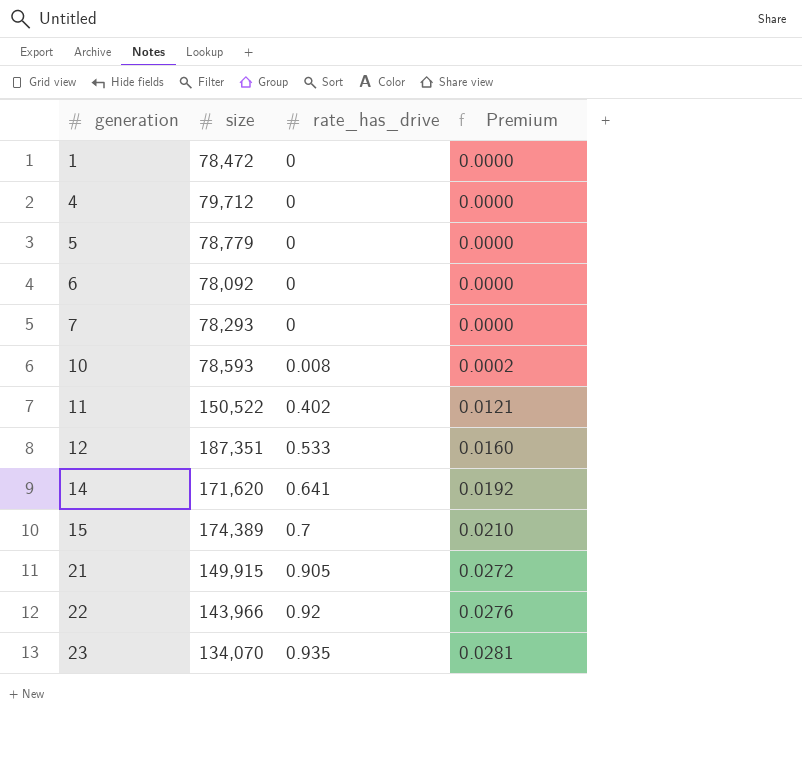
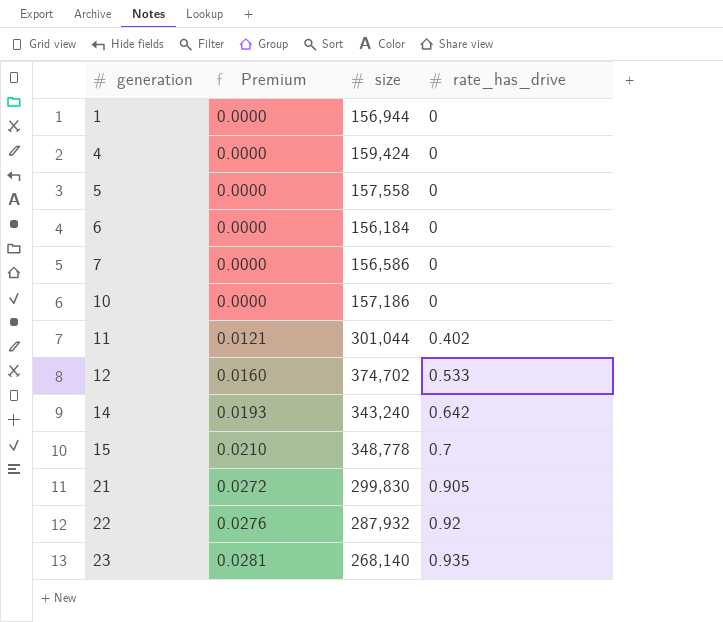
column Premium | position: 4 -> 2
1 | size: 78,472 -> 156,944
4 | size: 79,712 -> 159,424
5 | size: 78,779 -> 157,558
6 | size: 78,092 -> 156,184
7 | size: 78,293 -> 156,586
10 | Premium: 0.0002 -> 0.0000
10 | size: 78,593 -> 157,186
10 | rate_has_drive: 0.008 -> 0
11 | size: 150,522 -> 301,044
12 | size: 187,351 -> 374,702
14 | Premium: 0.0192 -> 0.0193
14 | size: 171,620 -> 343,240
14 | rate_has_drive: 0.641 -> 0.642
15 | size: 174,389 -> 348,778
21 | size: 149,915 -> 299,830
22 | size: 143,966 -> 287,932
23 | size: 134,070 -> 268,140

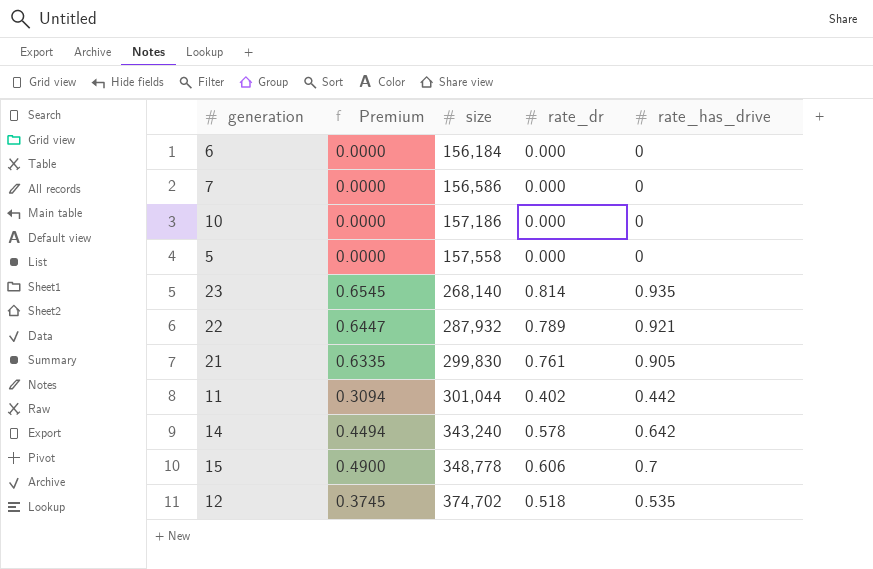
row order: generation ascending -> size ascending
column Premium | formula: [rate_has_drive] * 0.03 -> [rate_has_drive] * 0.7
column rate_dr | position: none -> 4
row 1: 0.0000 | 156,944 | 0 -> none
row 4: 0.0000 | 159,424 | 0 -> none
22 | rate_has_drive: 0.92 -> 0.921
11 | rate_has_drive: 0.402 -> 0.442
12 | rate_has_drive: 0.533 -> 0.535

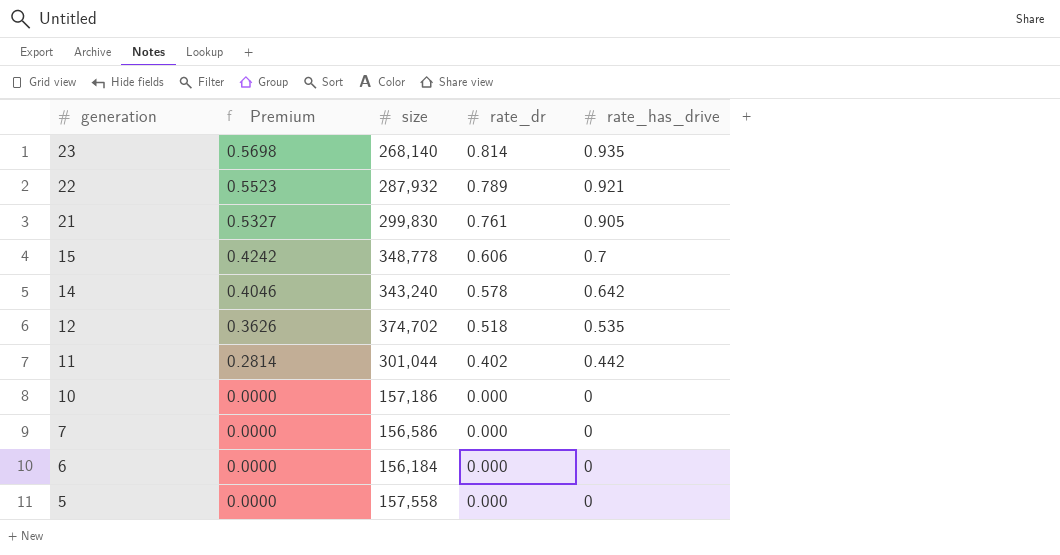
row order: size ascending -> generation descending
column Premium | formula: [rate_has_drive] * 0.7 -> [rate_dr] * 0.7

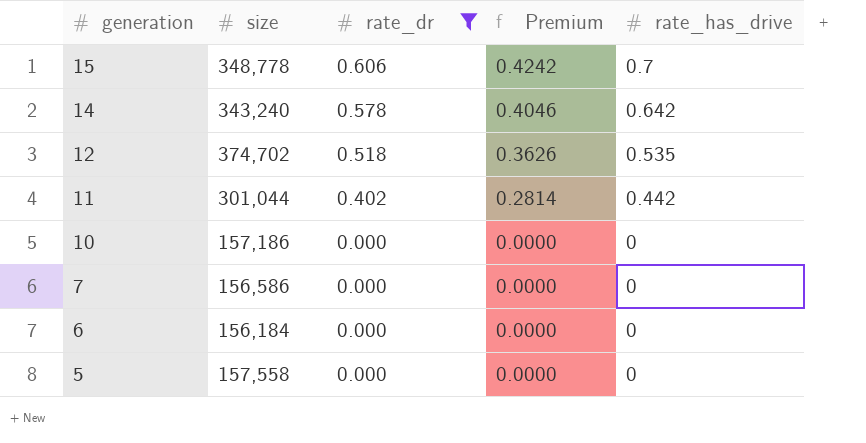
filter: none -> rate_dr <= 0.606
column Premium | position: 2 -> 4

